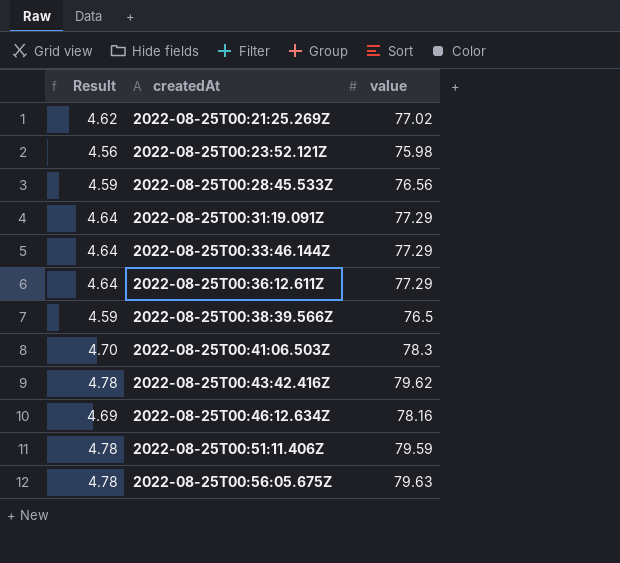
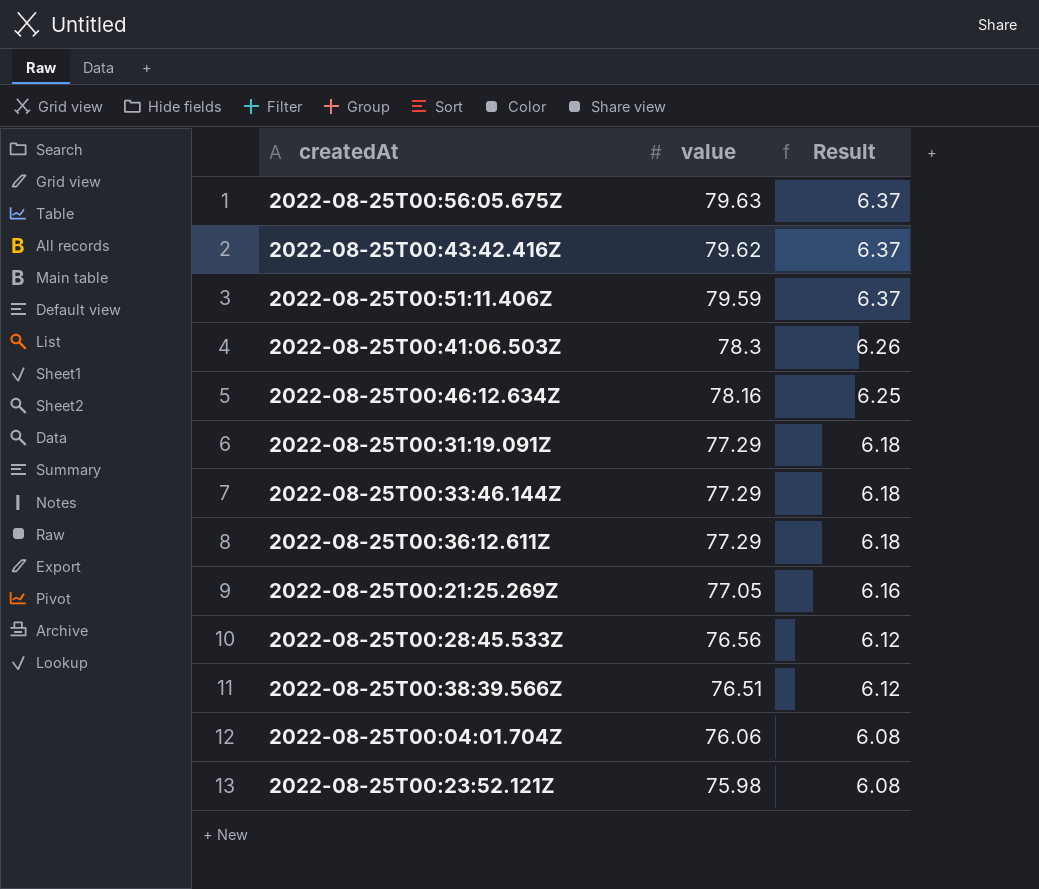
row order: createdAt ascending -> value descending
column Result | formula: [value] * 0.06 -> [value] * 0.08
column Result | position: 1 -> 3
2022-08-25T00:21:25.269Z | value: 77.02 -> 77.05
2022-08-25T00:38:39.566Z | value: 76.5 -> 76.51
row 2022-08-25T00:04:01.704Z: none -> 76.06 | 6.08

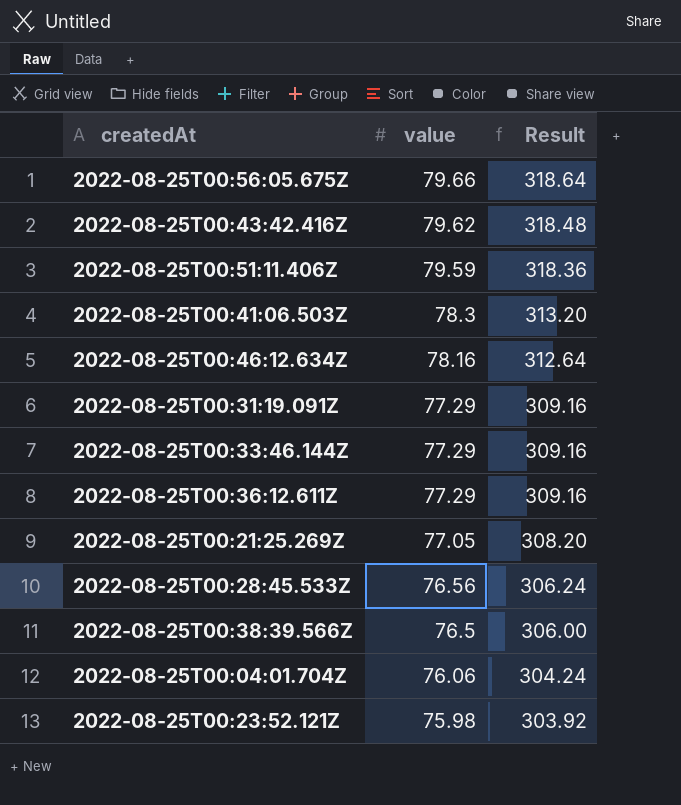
column Result | formula: [value] * 0.08 -> [value] * 4
2022-08-25T00:56:05.675Z | value: 79.63 -> 79.66
2022-08-25T00:38:39.566Z | value: 76.51 -> 76.5

